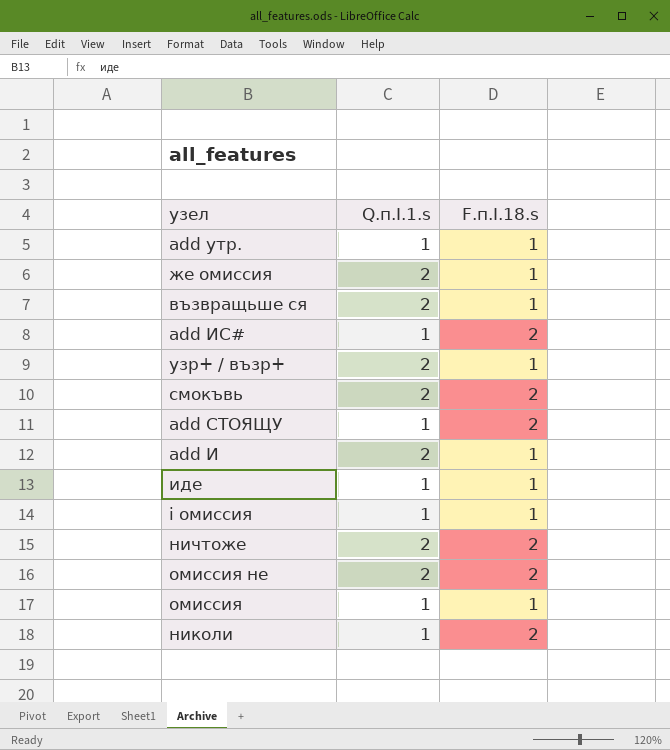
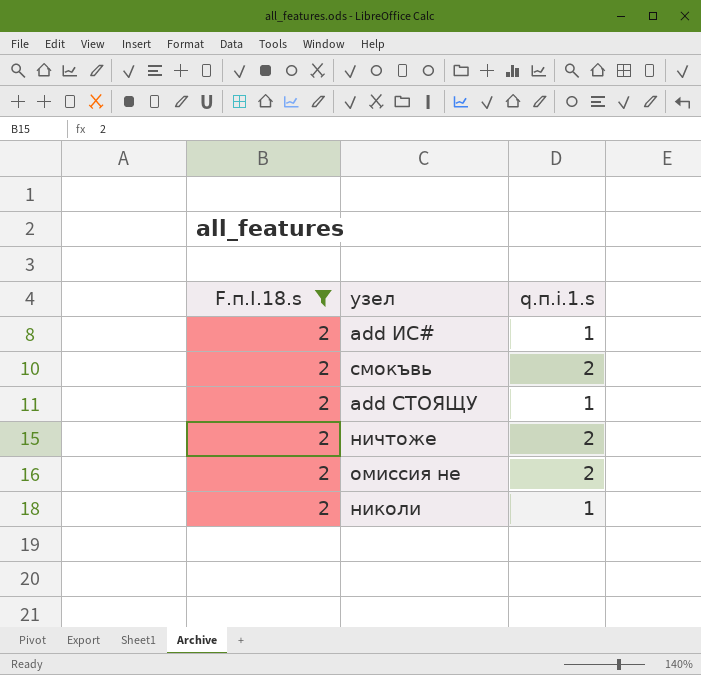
filter: none -> F.п.I.18.s = 2
column F.п.I.18.s | position: 3 -> 1
column name: Q.п.I.1.s -> q.п.i.1.s

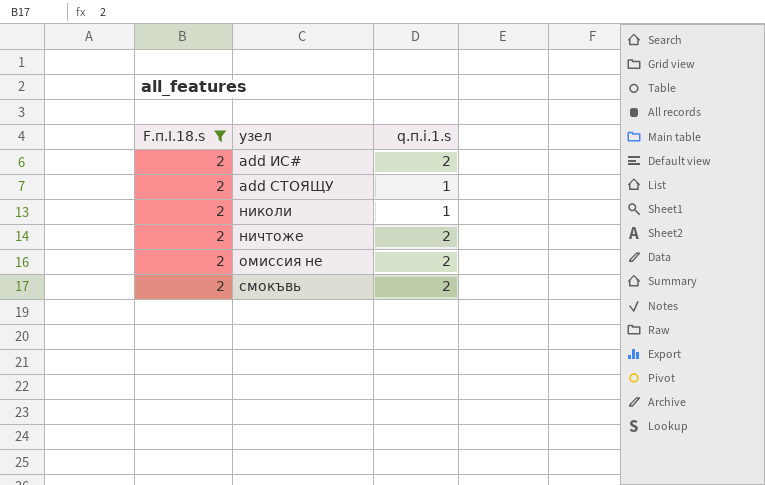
row order: none -> узел ascending
add ИС# | q.п.i.1.s: 1 -> 2

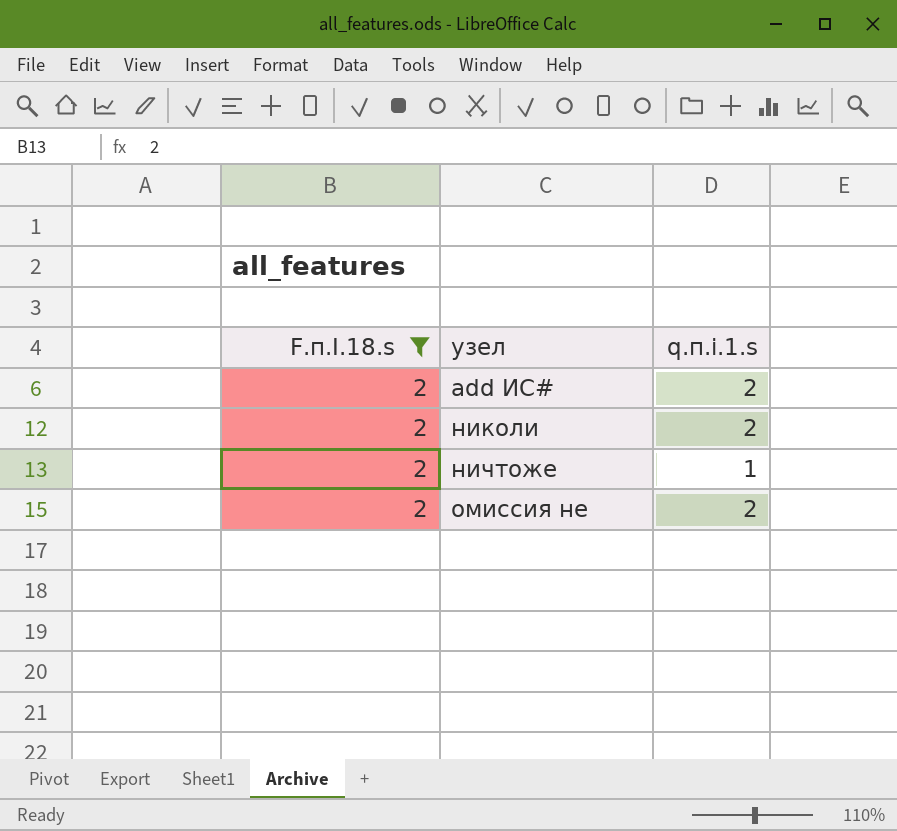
row add СТОЯЩУ: 2 | 1 -> none
row смокъвь: 2 | 2 -> none
николи | q.п.i.1.s: 1 -> 2
ничтоже | q.п.i.1.s: 2 -> 1

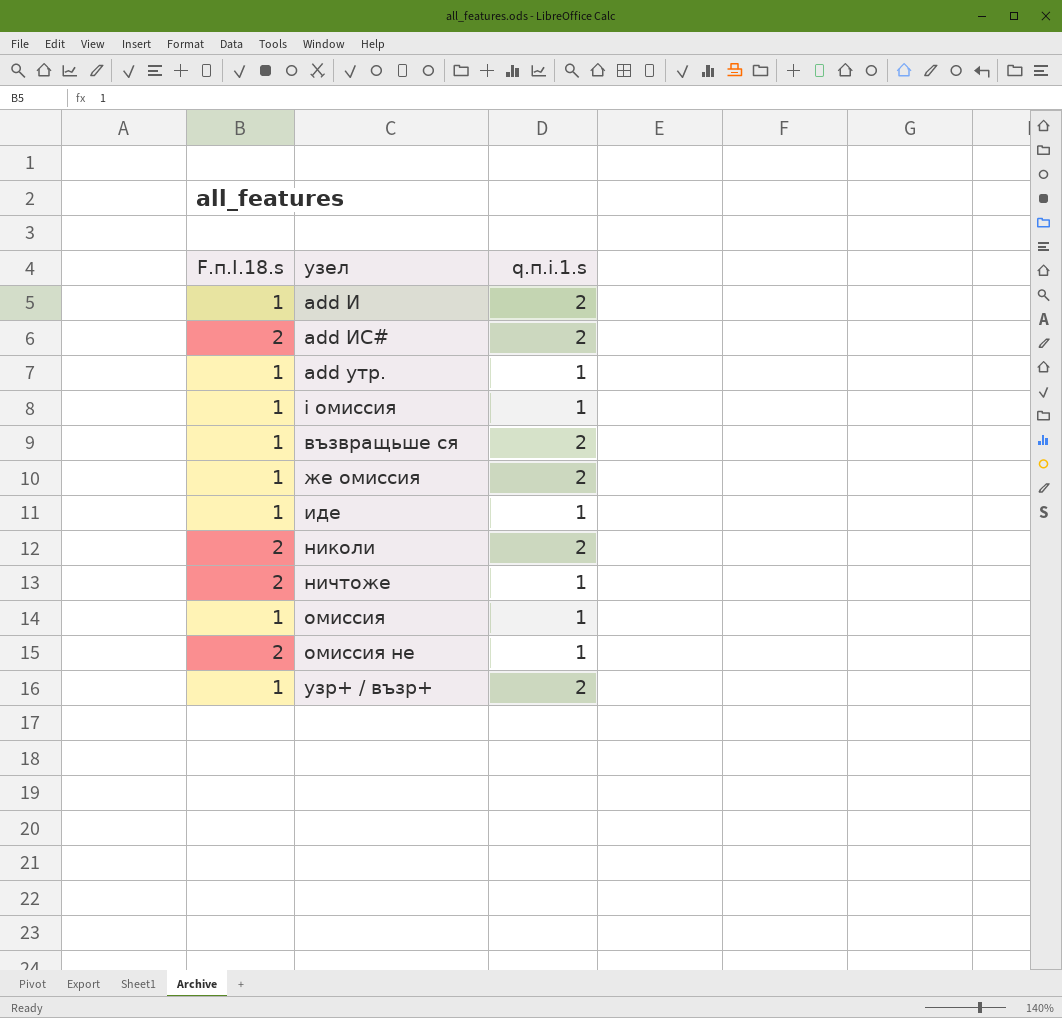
filter: F.п.I.18.s = 2 -> none
омиссия не | q.п.i.1.s: 2 -> 1

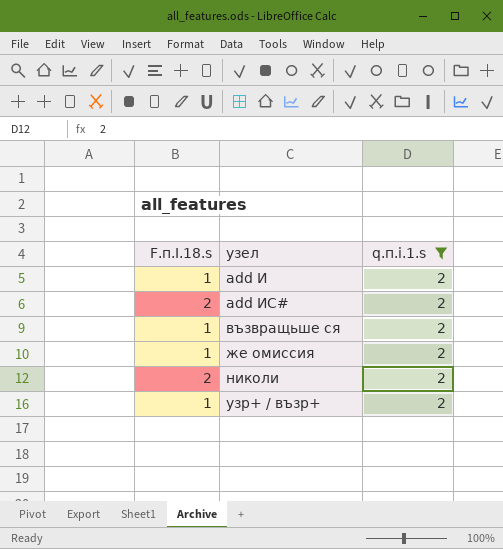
filter: none -> q.п.i.1.s = 2

